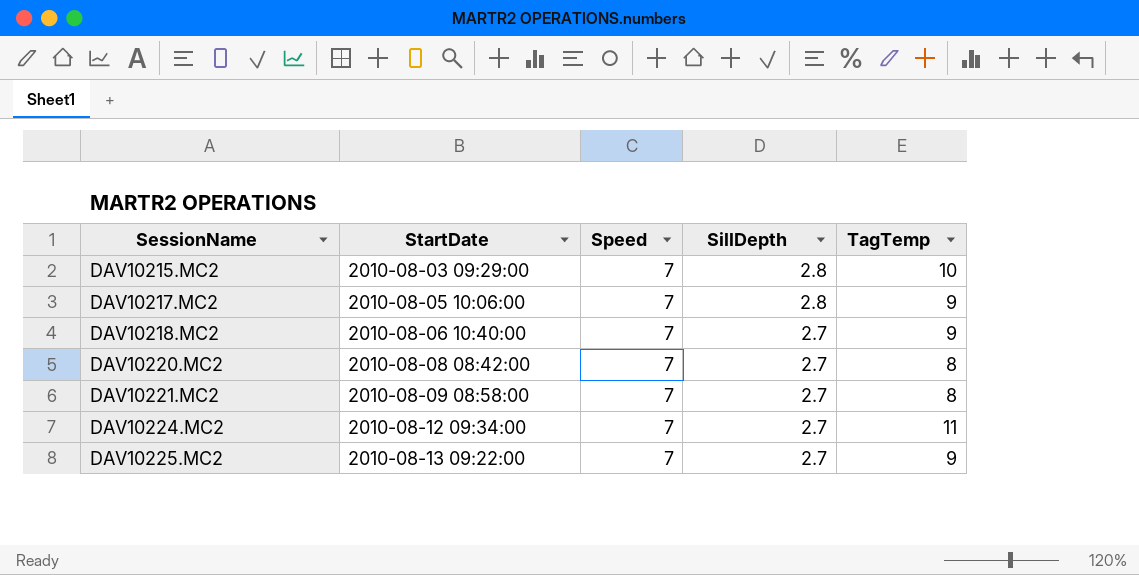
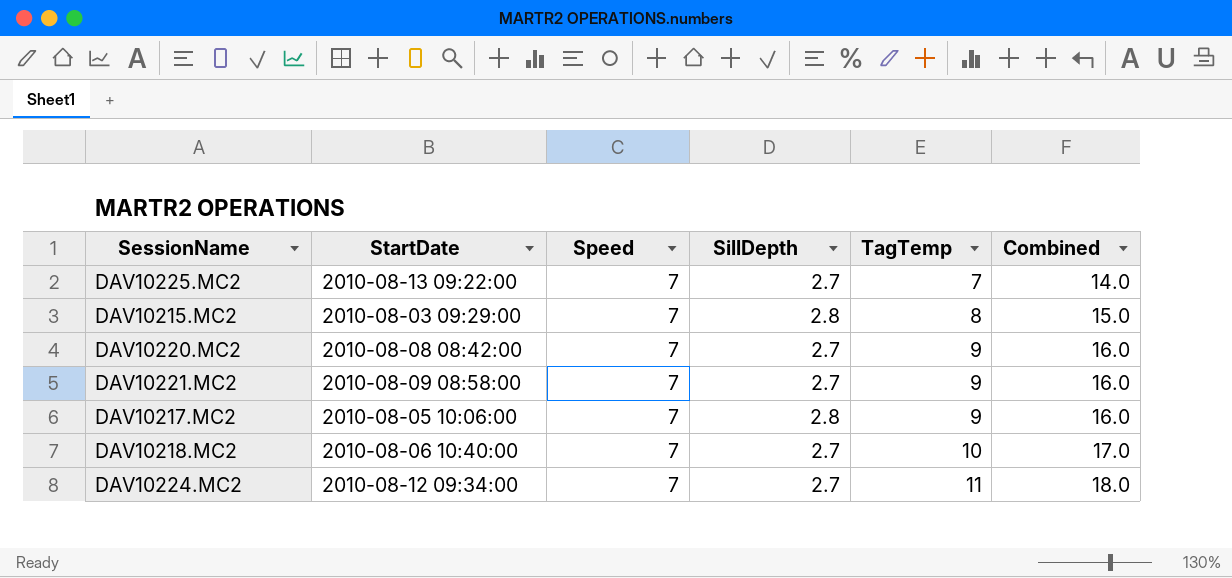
row order: SessionName ascending -> TagTemp ascending
column Combined | formula: none -> [Speed] + [TagTemp]
DAV10225.MC2 | TagTemp: 9 -> 7
DAV10215.MC2 | TagTemp: 10 -> 8
DAV10220.MC2 | TagTemp: 8 -> 9
DAV10221.MC2 | TagTemp: 8 -> 9
DAV10218.MC2 | TagTemp: 9 -> 10

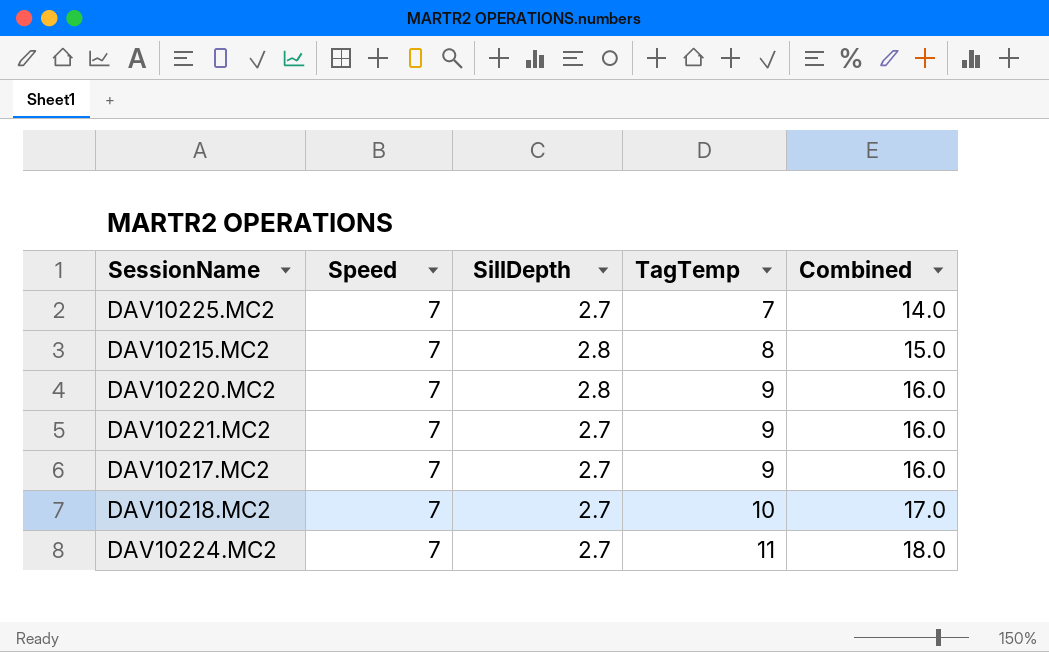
column StartDate | position: 2 -> none
DAV10220.MC2 | SillDepth: 2.7 -> 2.8
DAV10217.MC2 | SillDepth: 2.8 -> 2.7

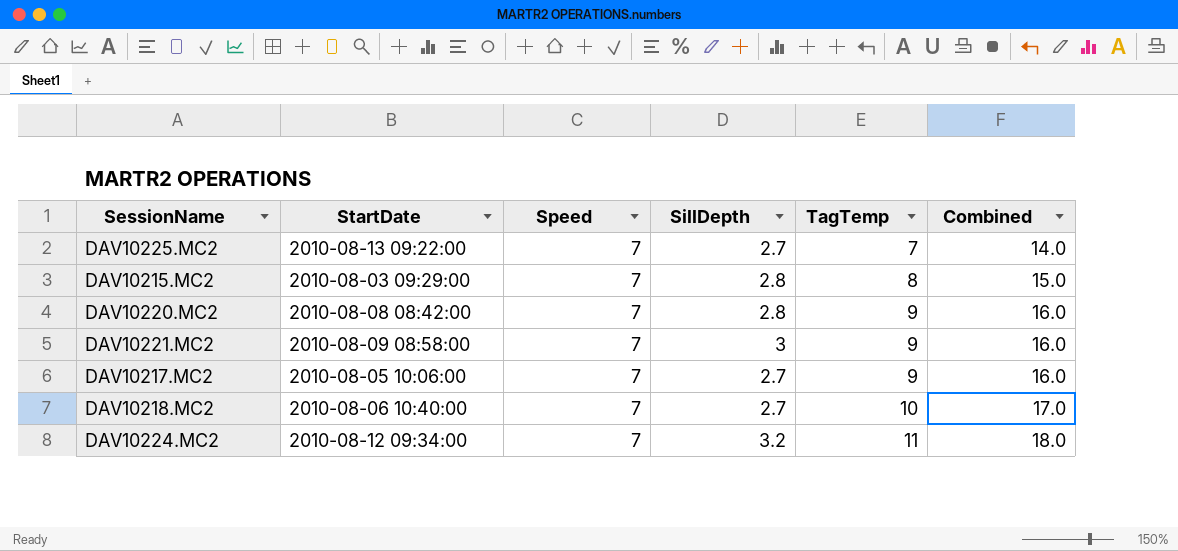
column StartDate | position: none -> 2
DAV10221.MC2 | SillDepth: 2.7 -> 3
DAV10224.MC2 | SillDepth: 2.7 -> 3.2

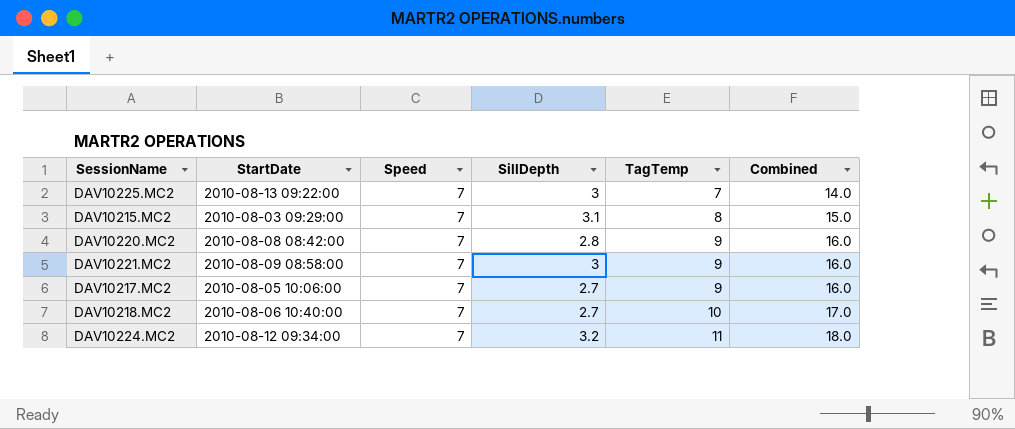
DAV10225.MC2 | SillDepth: 2.7 -> 3
DAV10215.MC2 | SillDepth: 2.8 -> 3.1

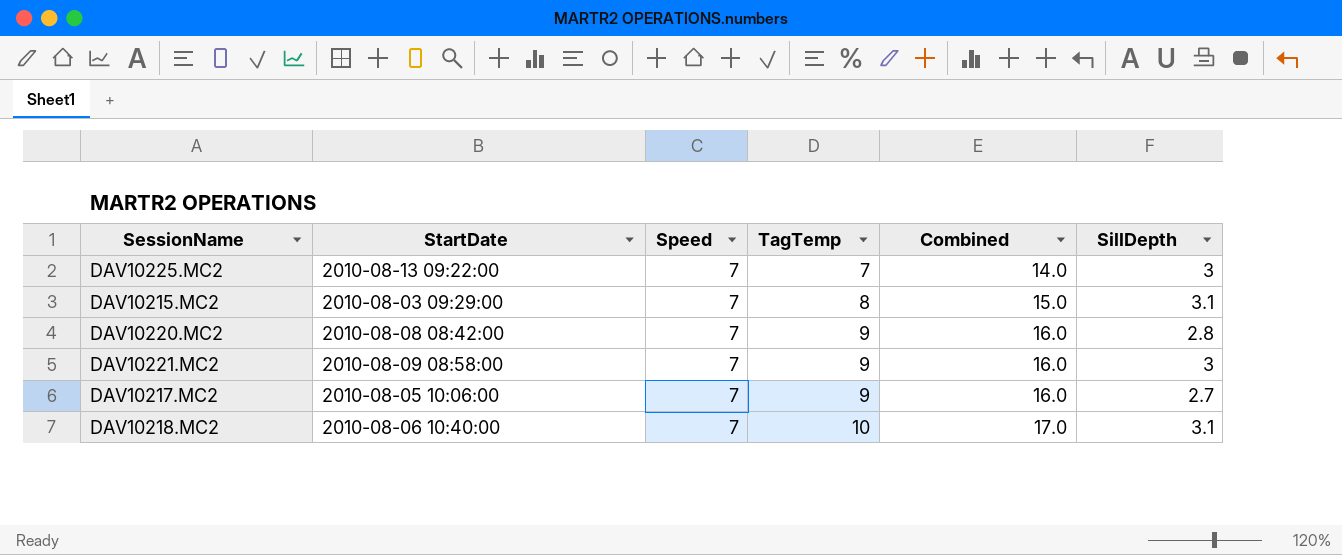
column SillDepth | position: 4 -> 6
row DAV10224.MC2: 2010-08-12 09:34:00 | 7 | 3.2 | 11 | 18.0 -> none
DAV10218.MC2 | SillDepth: 2.7 -> 3.1

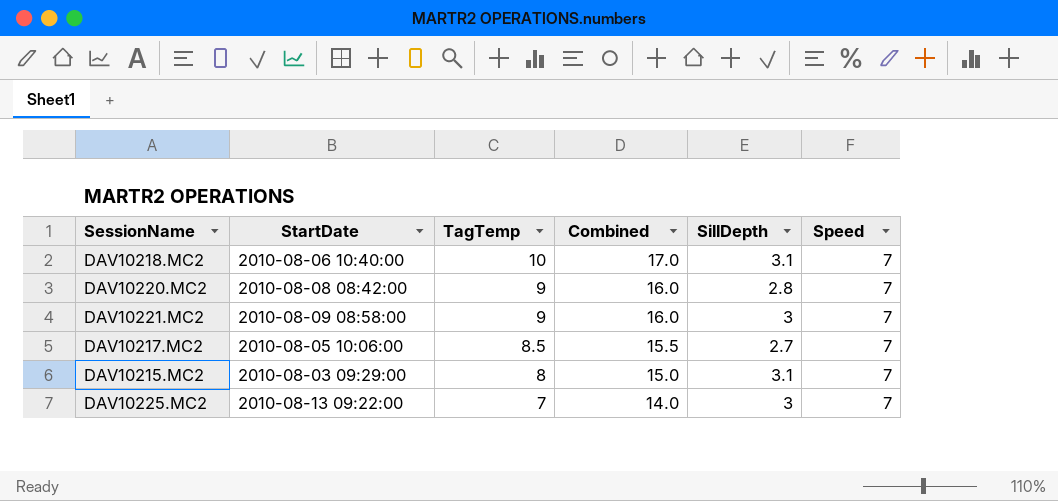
row order: TagTemp ascending -> TagTemp descending
column Speed | position: 3 -> 6
DAV10217.MC2 | TagTemp: 9 -> 8.5
DAV10217.MC2 | Combined: 16.0 -> 15.5

